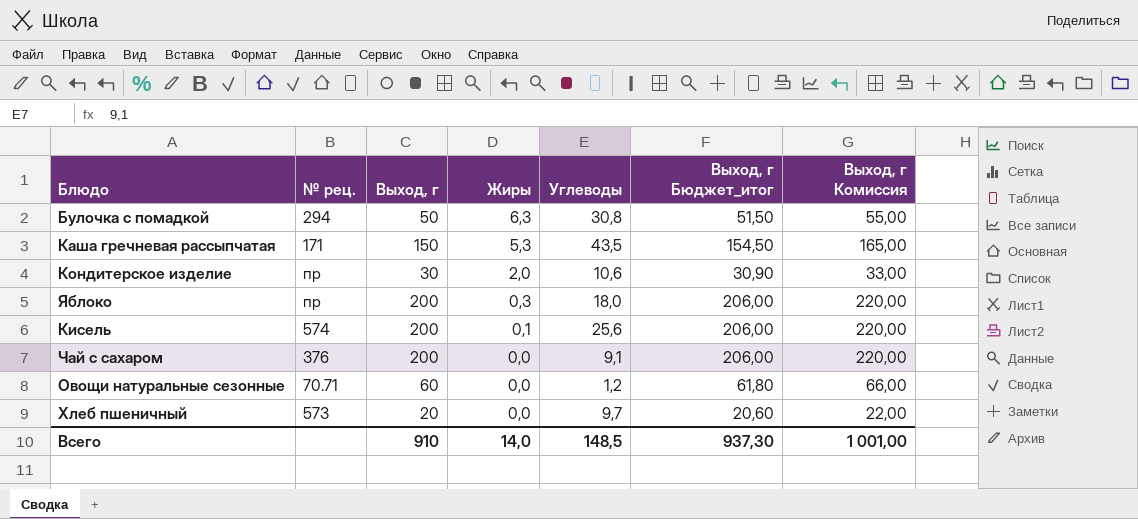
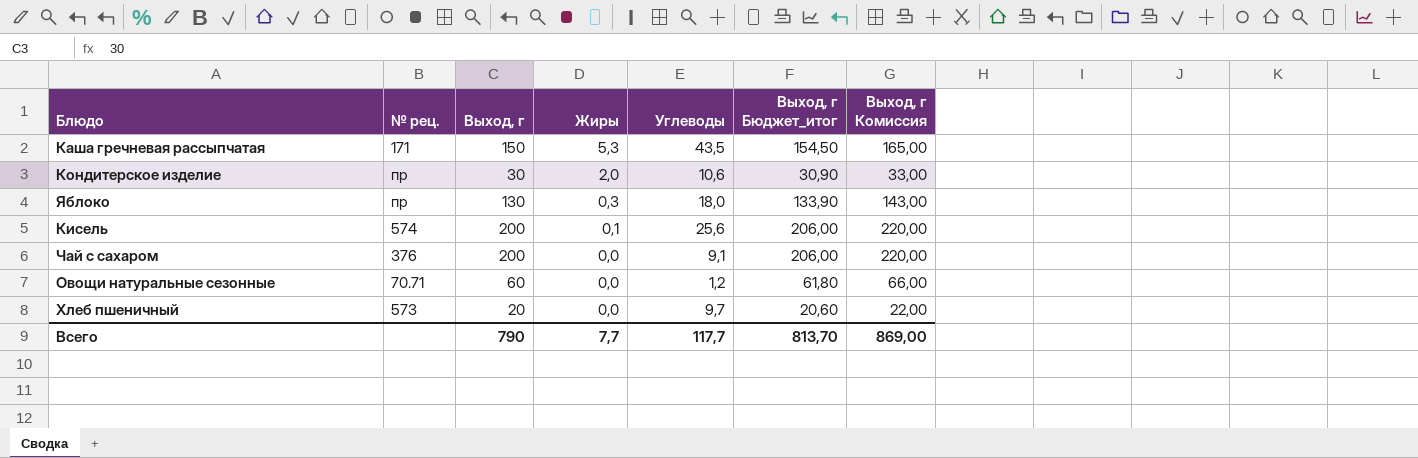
row Булочка с помадкой: 294 | 50 | 6,3 | 30,8 | 51,50 | 55,00 -> none
Яблоко | Выход, г: 200 -> 130
Яблоко | Выход, г Бюджет_итог: 206,00 -> 133,90
Яблоко | Выход, г Комиссия: 220,00 -> 143,00
Всего | Выход, г: 910 -> 790
Всего | Жиры: 14,0 -> 7,7
Всего | Углеводы: 148,5 -> 117,7
Всего | Выход, г Бюджет_итог: 937,30 -> 813,70
Всего | Выход, г Комиссия: 1 001,00 -> 869,00

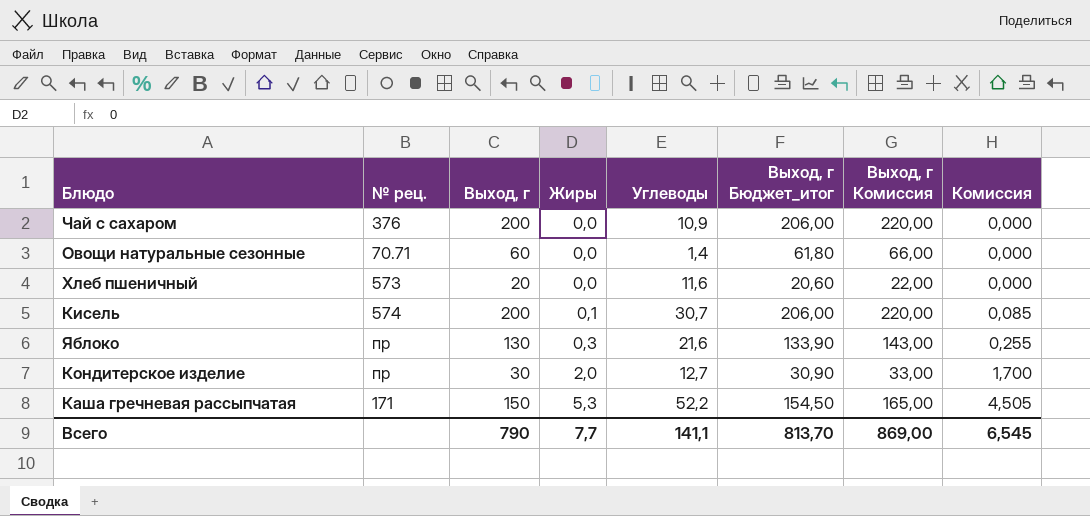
row order: Жиры descending -> Жиры ascending
column Комиссия | formula: none -> [Жиры] * 0,85
Чай с сахаром | Углеводы: 9,1 -> 10,9
Овощи натуральные сезонные | Углеводы: 1,2 -> 1,4
Хлеб пшеничный | Углеводы: 9,7 -> 11,6
Кисель | Углеводы: 25,6 -> 30,7
Яблоко | Углеводы: 18,0 -> 21,6
Кондитерское изделие | Углеводы: 10,6 -> 12,7
Каша гречневая рассыпчатая | Углеводы: 43,5 -> 52,2
Всего | Углеводы: 117,7 -> 141,1

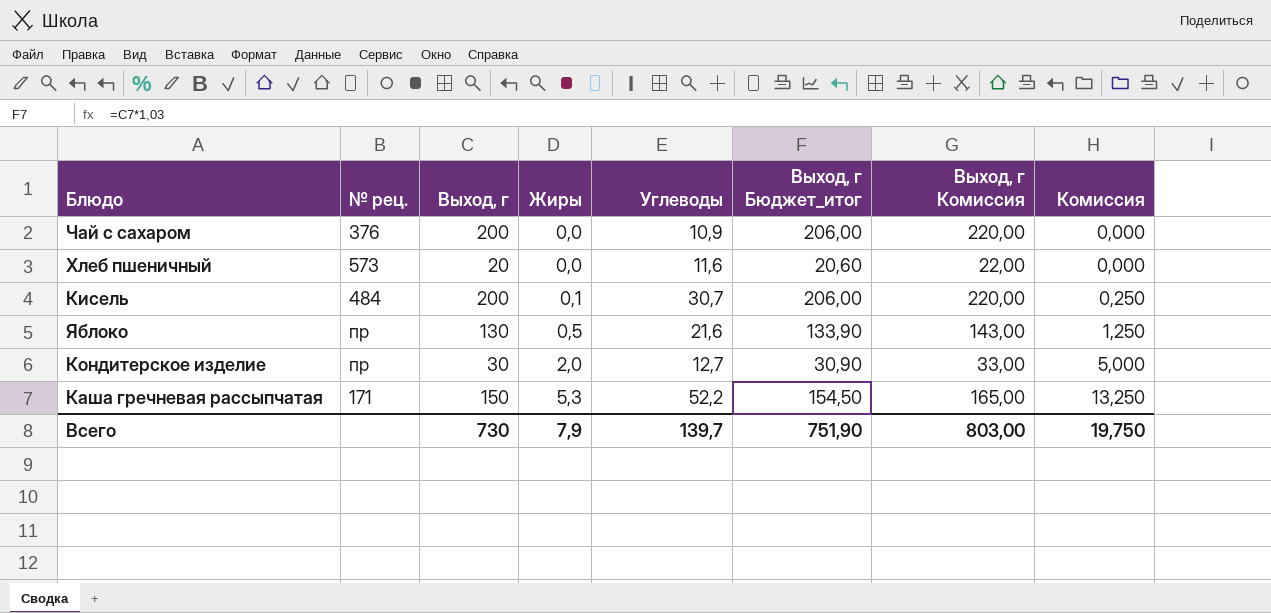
column Комиссия | formula: [Жиры] * 0,85 -> [Жиры] * 2,5
row Овощи натуральные сезонные: 70.71 | 60 | 0,0 | 1,4 | 61,80 | 66,00 | 0,000 -> none
Кисель | № рец.: 574 -> 484
Яблоко | Жиры: 0,3 -> 0,5
Всего | Выход, г: 790 -> 730
Всего | Жиры: 7,7 -> 7,9
Всего | Углеводы: 141,1 -> 139,7
Всего | Выход, г Бюджет_итог: 813,70 -> 751,90
Всего | Выход, г Комиссия: 869,00 -> 803,00
Всего | Комиссия: 6,545 -> 19,750

